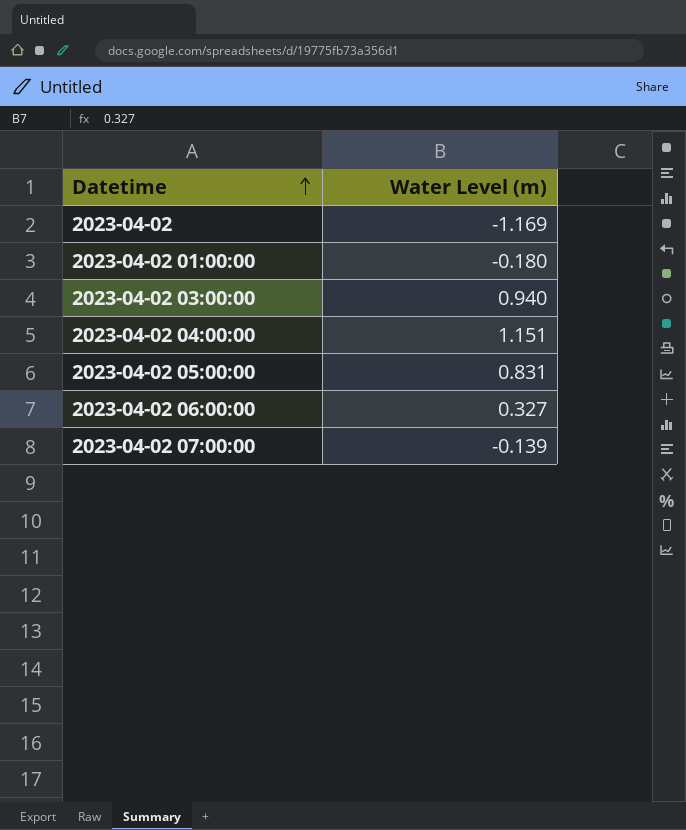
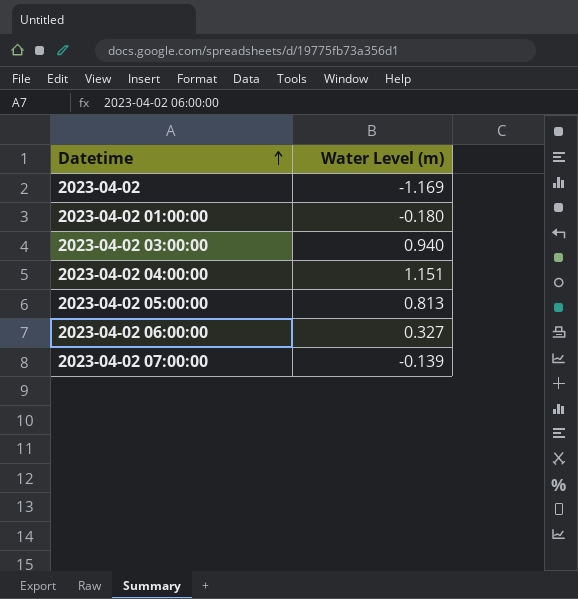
2023-04-02 05:00:00 | Water Level (m): 0.831 -> 0.813

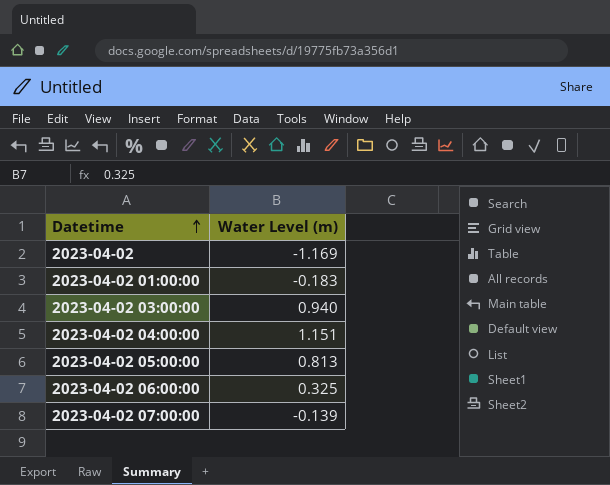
2023-04-02 01:00:00 | Water Level (m): -0.180 -> -0.183
2023-04-02 06:00:00 | Water Level (m): 0.327 -> 0.325

